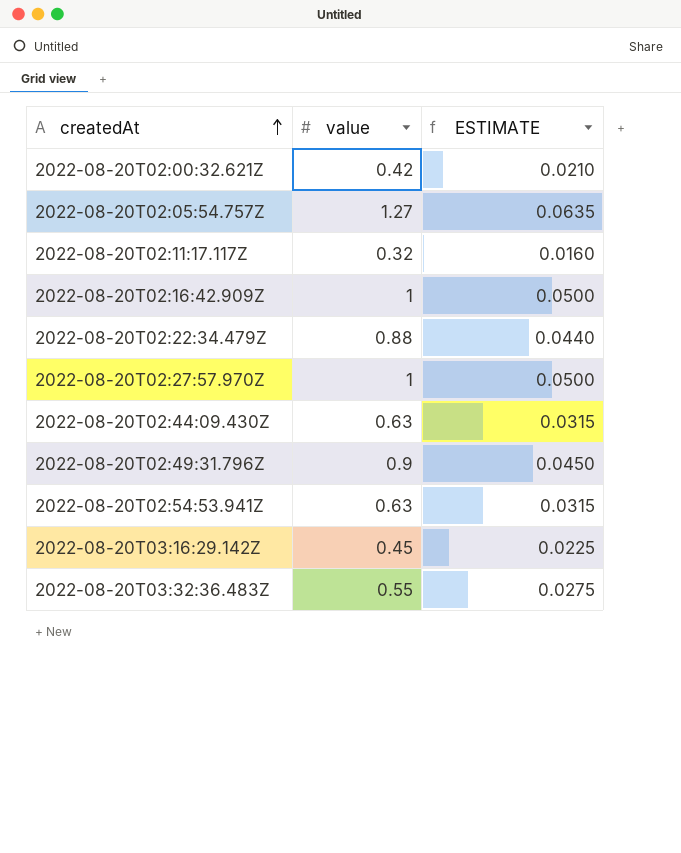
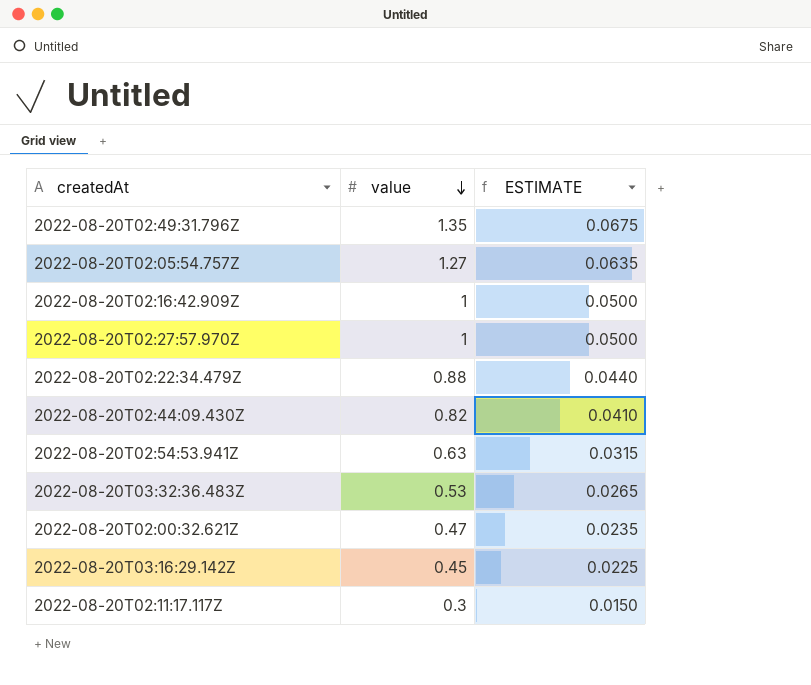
row order: createdAt ascending -> value descending
2022-08-20T02:49:31.796Z | value: 0.9 -> 1.35
2022-08-20T02:49:31.796Z | ESTIMATE: 0.0450 -> 0.0675
2022-08-20T02:44:09.430Z | value: 0.63 -> 0.82
2022-08-20T02:44:09.430Z | ESTIMATE: 0.0315 -> 0.0410
2022-08-20T03:32:36.483Z | value: 0.55 -> 0.53
2022-08-20T03:32:36.483Z | ESTIMATE: 0.0275 -> 0.0265
2022-08-20T02:00:32.621Z | value: 0.42 -> 0.47
2022-08-20T02:00:32.621Z | ESTIMATE: 0.0210 -> 0.0235
2022-08-20T02:11:17.117Z | value: 0.32 -> 0.3
2022-08-20T02:11:17.117Z | ESTIMATE: 0.0160 -> 0.0150

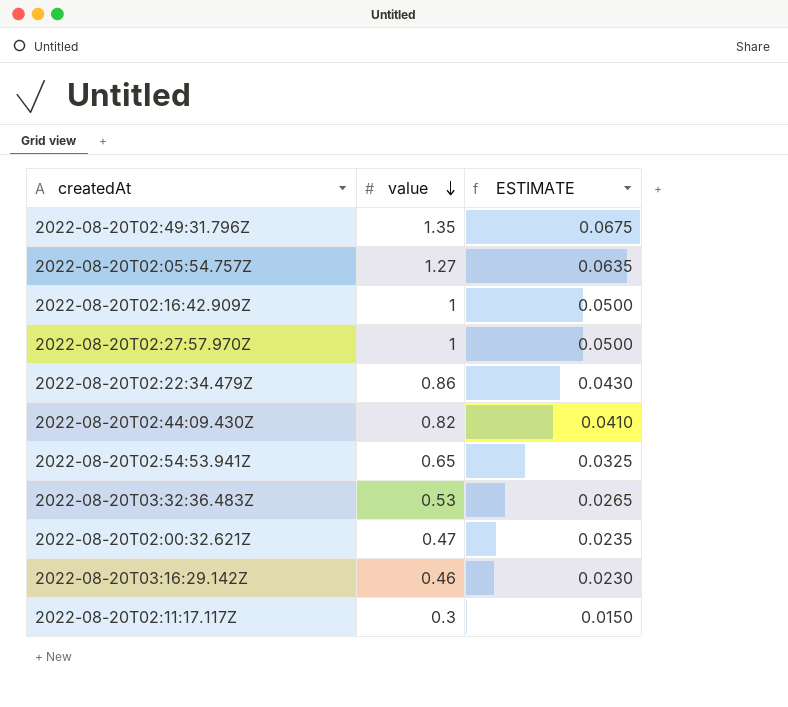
2022-08-20T02:22:34.479Z | value: 0.88 -> 0.86
2022-08-20T02:22:34.479Z | ESTIMATE: 0.0440 -> 0.0430
2022-08-20T02:54:53.941Z | value: 0.63 -> 0.65
2022-08-20T02:54:53.941Z | ESTIMATE: 0.0315 -> 0.0325
2022-08-20T03:16:29.142Z | value: 0.45 -> 0.46
2022-08-20T03:16:29.142Z | ESTIMATE: 0.0225 -> 0.0230

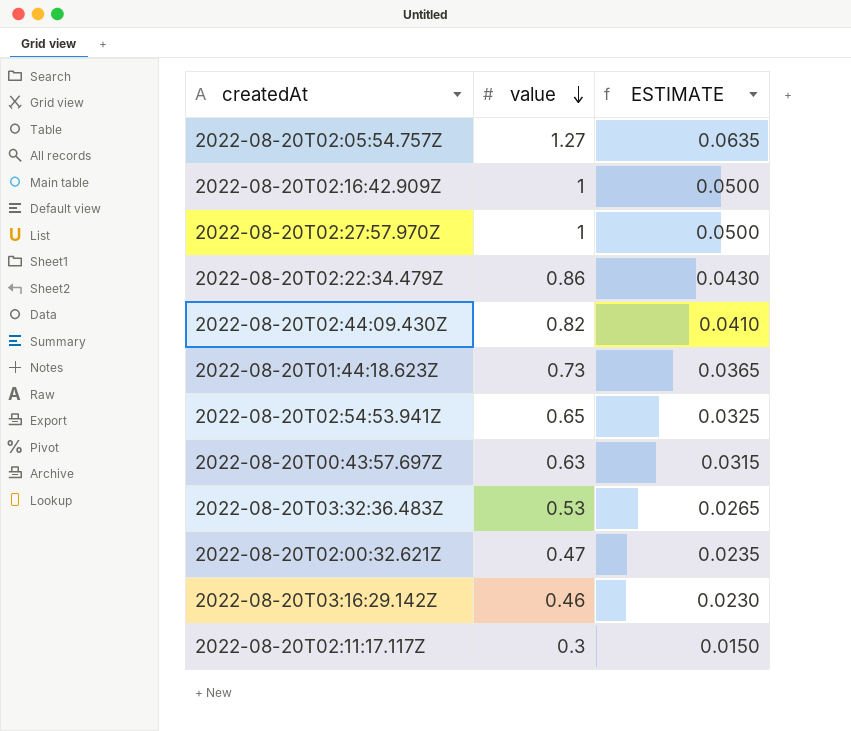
row 2022-08-20T02:49:31.796Z: 1.35 | 0.0675 -> none
row 2022-08-20T01:44:18.623Z: none -> 0.73 | 0.0365
row 2022-08-20T00:43:57.697Z: none -> 0.63 | 0.0315

